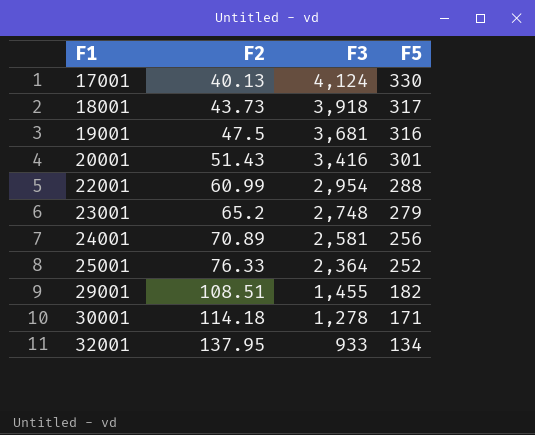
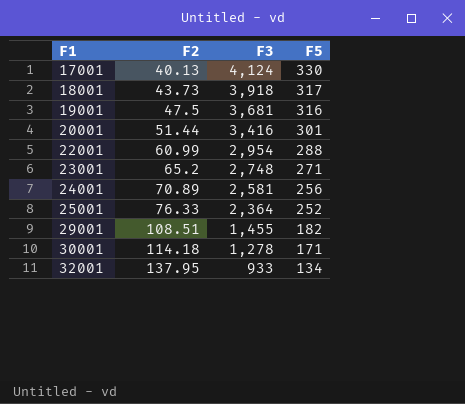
20001 | F2: 51.43 -> 51.44
23001 | F5: 279 -> 271

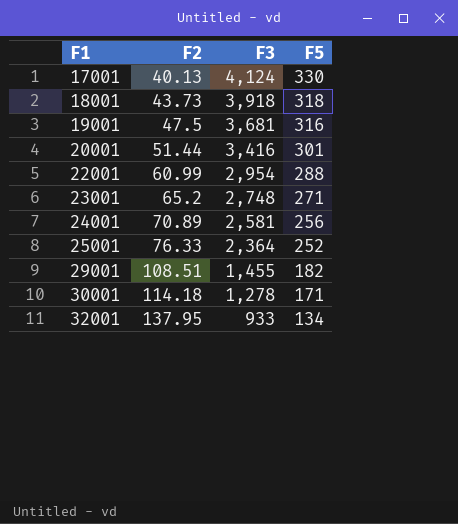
18001 | F5: 317 -> 318

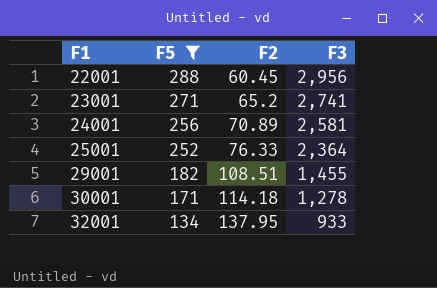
filter: none -> F5 <= 288
column F5 | position: 4 -> 2
22001 | F2: 60.99 -> 60.45
22001 | F3: 2,954 -> 2,956
23001 | F3: 2,748 -> 2,741

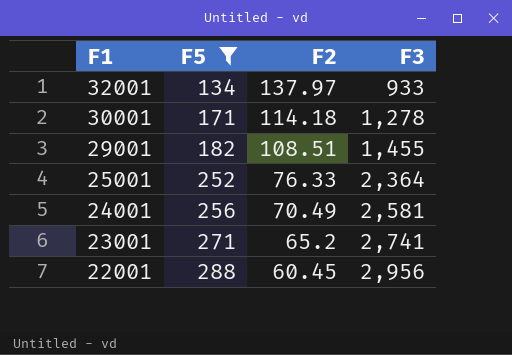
row order: F1 ascending -> F1 descending
32001 | F2: 137.95 -> 137.97
24001 | F2: 70.89 -> 70.49

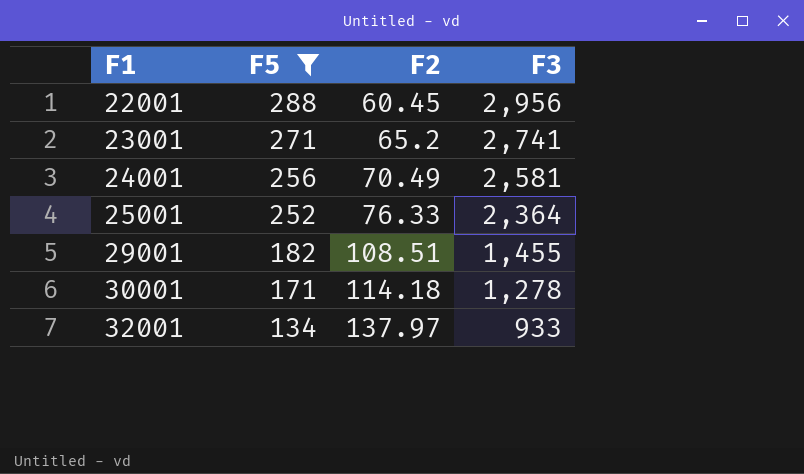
row order: F1 descending -> F1 ascending

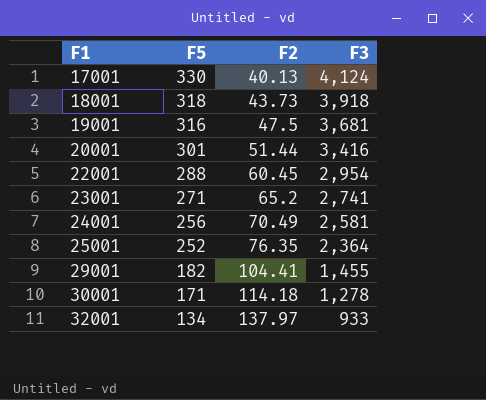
filter: F5 <= 288 -> none
22001 | F3: 2,956 -> 2,954
25001 | F2: 76.33 -> 76.35
29001 | F2: 108.51 -> 104.41

